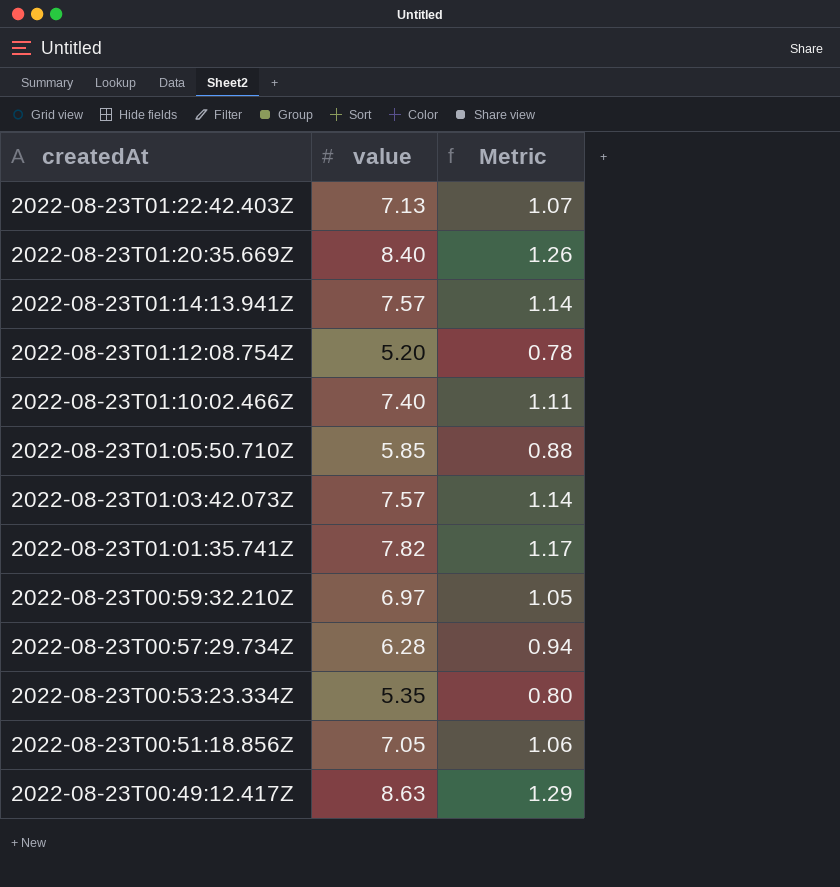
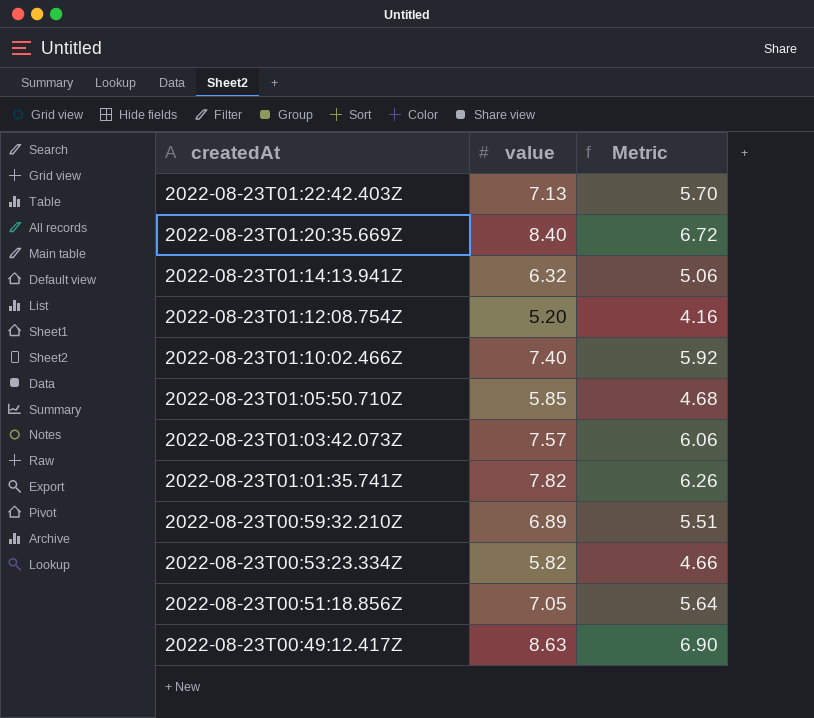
column Metric | formula: [value] * 0.15 -> [value] * 0.8
row 2022-08-23T00:57:29.734Z: 6.28 | 0.94 -> none
2022-08-23T01:14:13.941Z | value: 7.57 -> 6.32
2022-08-23T00:59:32.210Z | value: 6.97 -> 6.89
2022-08-23T00:53:23.334Z | value: 5.35 -> 5.82

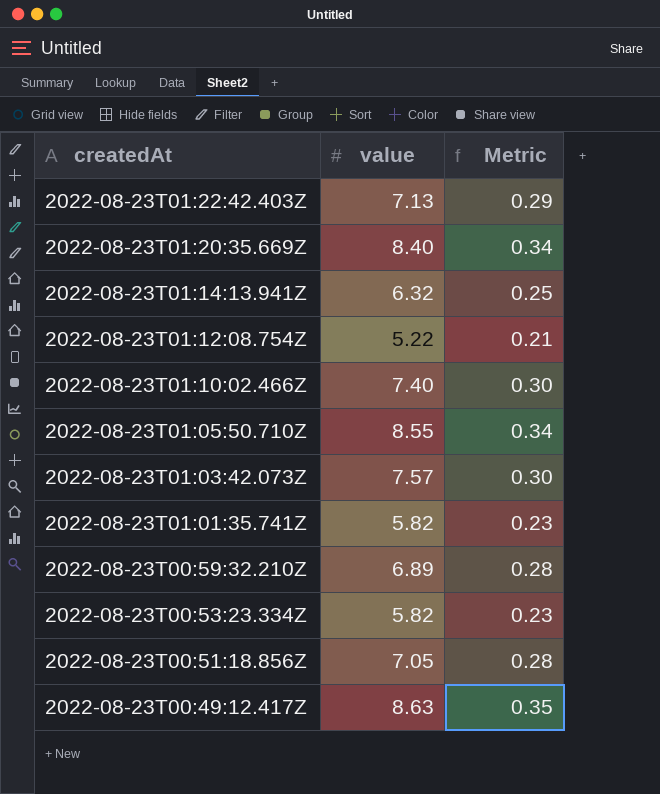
column Metric | formula: [value] * 0.8 -> [value] * 0.04
2022-08-23T01:12:08.754Z | value: 5.20 -> 5.22
2022-08-23T01:05:50.710Z | value: 5.85 -> 8.55
2022-08-23T01:01:35.741Z | value: 7.82 -> 5.82

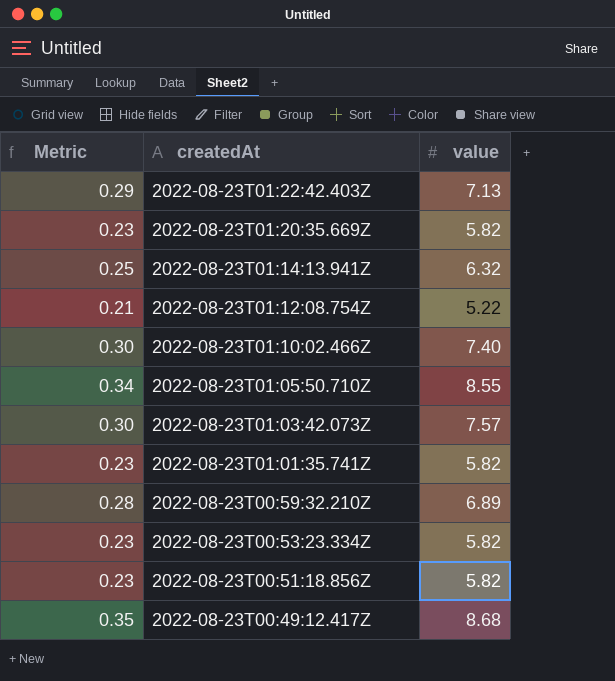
column Metric | position: 3 -> 1
2022-08-23T01:20:35.669Z | Metric: 0.34 -> 0.23
2022-08-23T01:20:35.669Z | value: 8.40 -> 5.82
2022-08-23T00:51:18.856Z | Metric: 0.28 -> 0.23
2022-08-23T00:51:18.856Z | value: 7.05 -> 5.82
2022-08-23T00:49:12.417Z | value: 8.63 -> 8.68

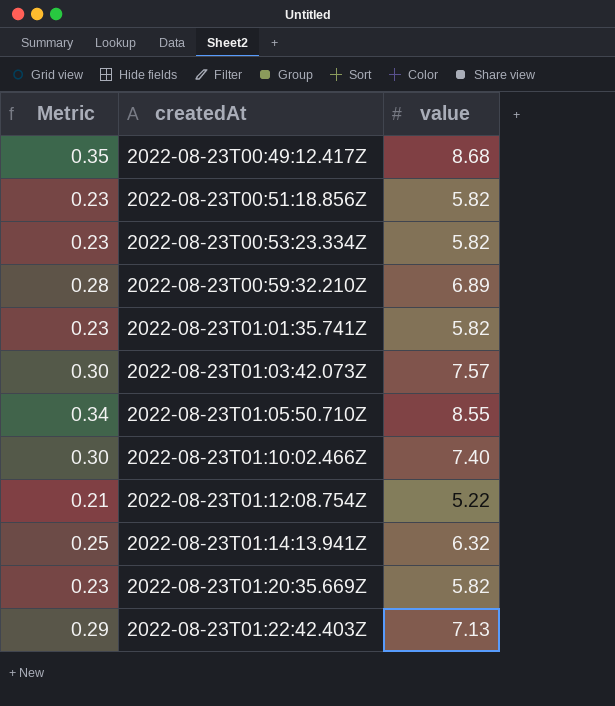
row order: createdAt descending -> createdAt ascending

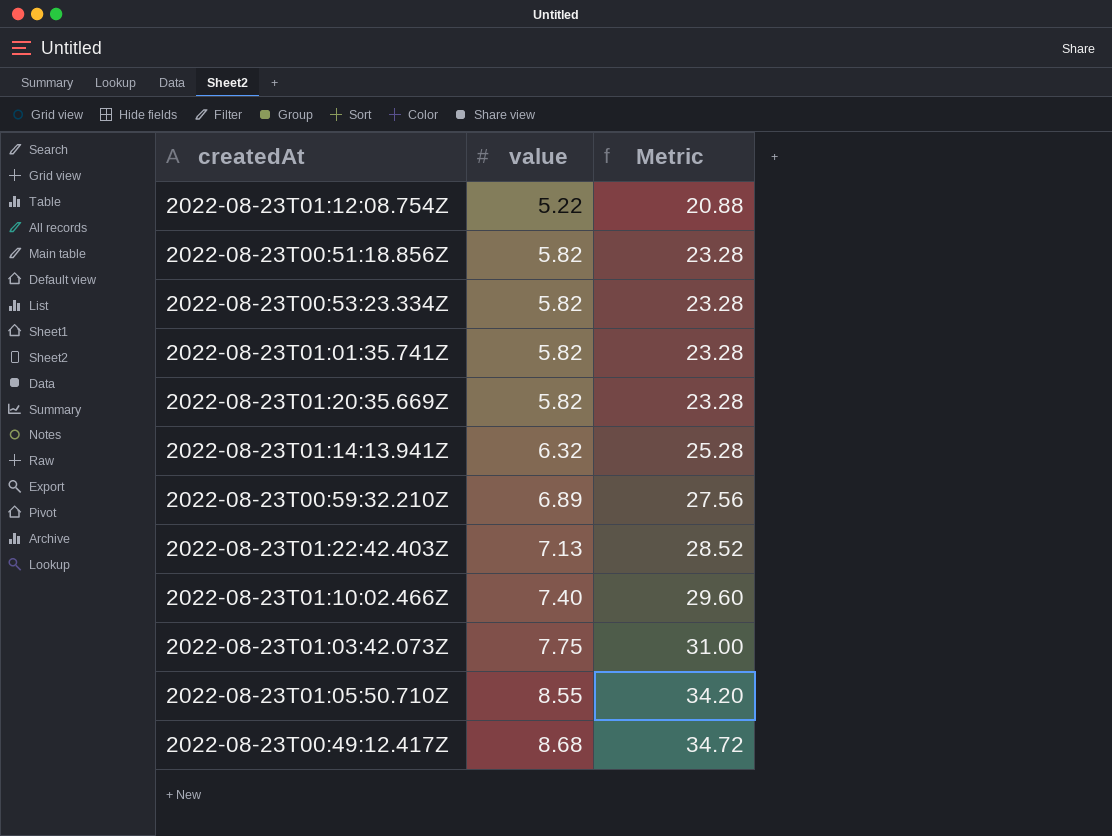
row order: createdAt ascending -> value ascending
column Metric | formula: [value] * 0.04 -> [value] * 4
column Metric | position: 1 -> 3
2022-08-23T01:03:42.073Z | value: 7.57 -> 7.75

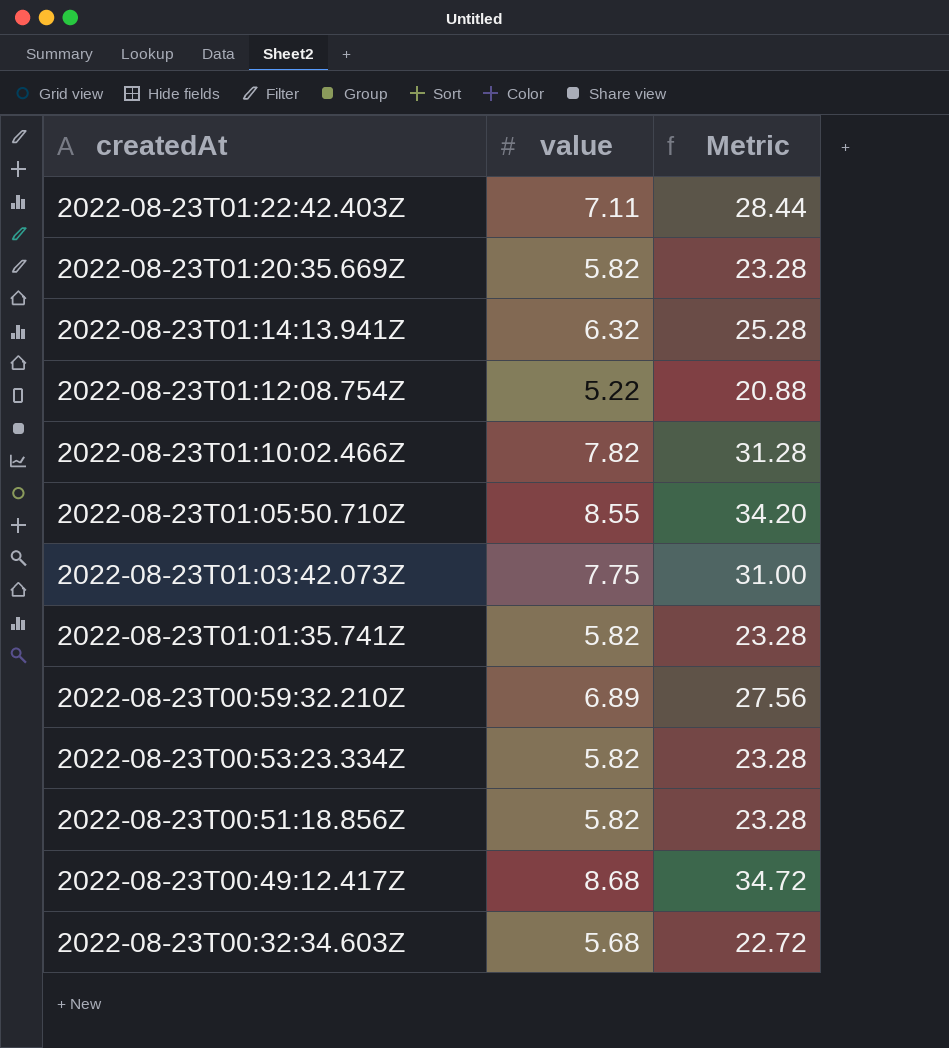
row order: value ascending -> createdAt descending
2022-08-23T01:22:42.403Z | value: 7.13 -> 7.11
2022-08-23T01:22:42.403Z | Metric: 28.52 -> 28.44
2022-08-23T01:10:02.466Z | value: 7.40 -> 7.82
2022-08-23T01:10:02.466Z | Metric: 29.60 -> 31.28
row 2022-08-23T00:32:34.603Z: none -> 5.68 | 22.72

